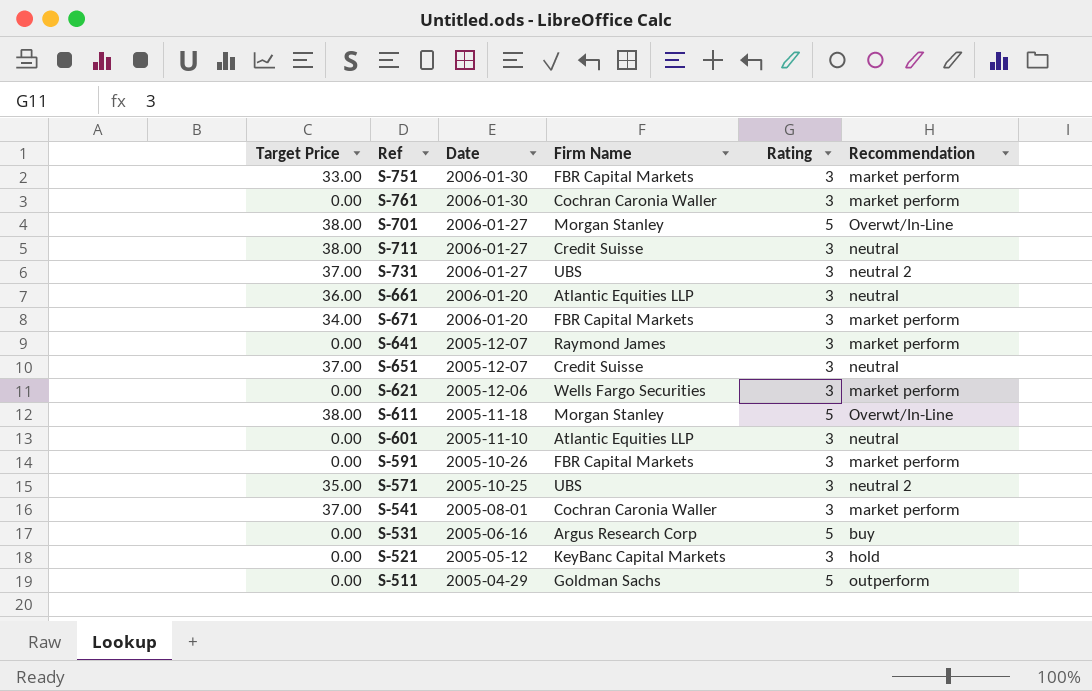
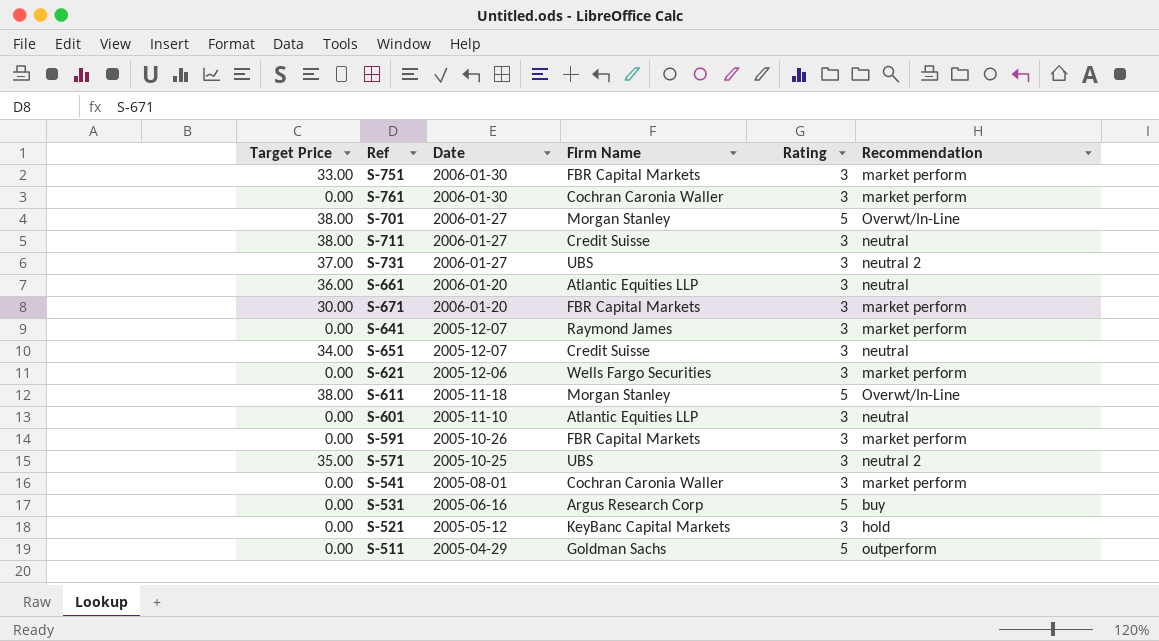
S-671 | Target Price: 34.00 -> 30.00
S-651 | Target Price: 37.00 -> 34.00
S-541 | Target Price: 37.00 -> 0.00

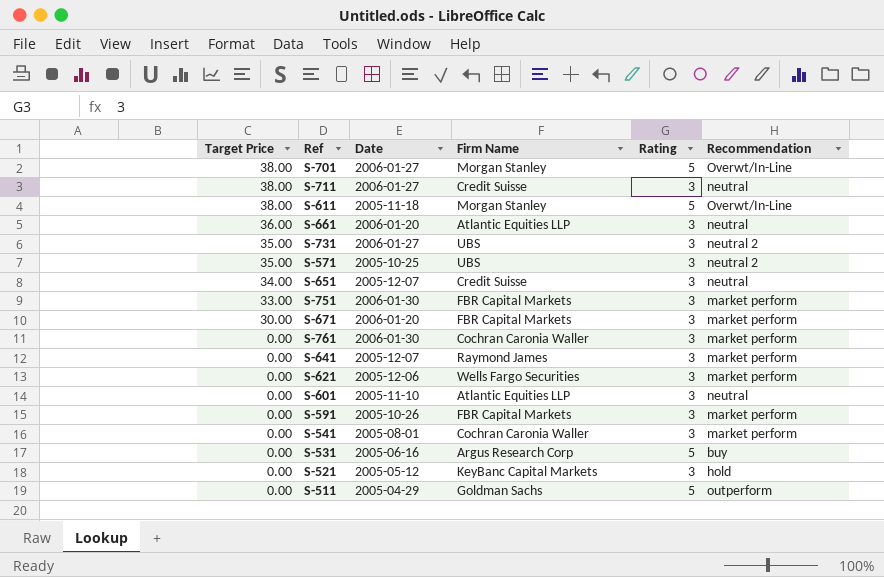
row order: Date descending -> Target Price descending
S-731 | Target Price: 37.00 -> 35.00

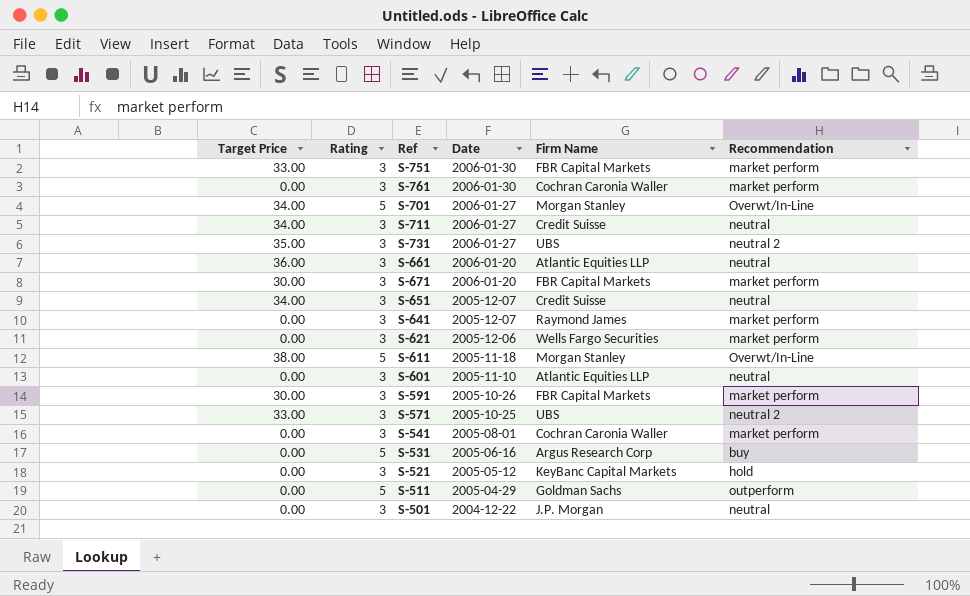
row order: Target Price descending -> Date descending
column Rating | position: 5 -> 2
S-701 | Target Price: 38.00 -> 34.00
S-711 | Target Price: 38.00 -> 34.00
S-591 | Target Price: 0.00 -> 30.00
S-571 | Target Price: 35.00 -> 33.00
row S-501: none -> 0.00 | 3 | 2004-12-22 | J.P. Morgan | neutral

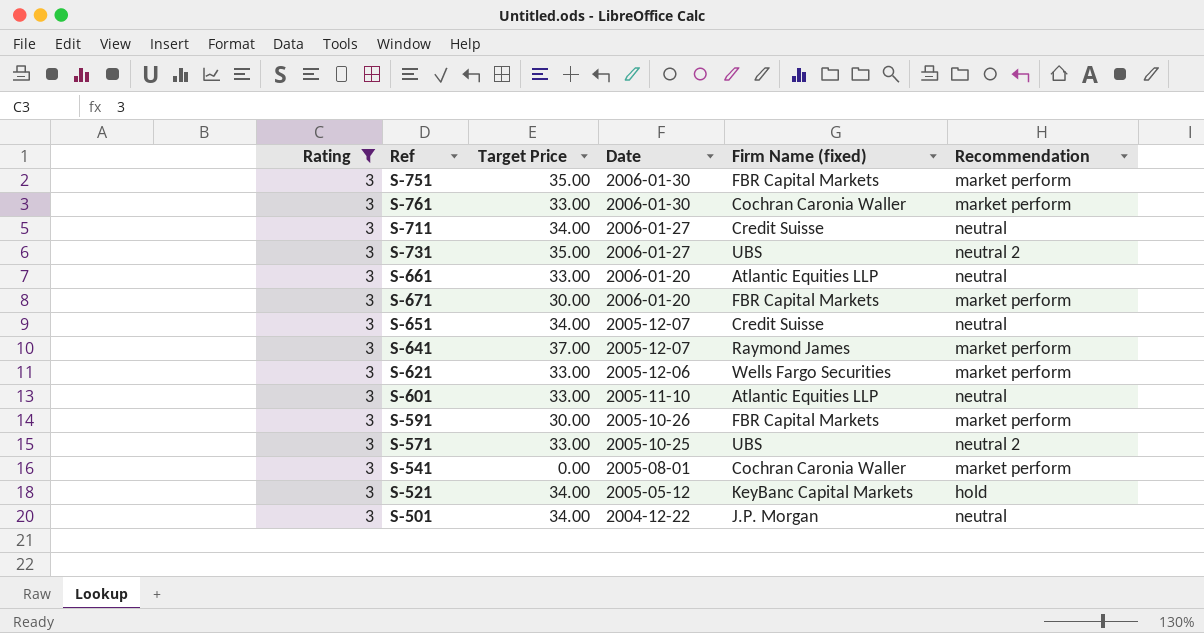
filter: none -> Rating = 3
column Target Price | position: 1 -> 3
column name: Firm Name -> Firm Name (fixed)
S-751 | Target Price: 33.00 -> 35.00
S-761 | Target Price: 0.00 -> 33.00
S-661 | Target Price: 36.00 -> 33.00
S-641 | Target Price: 0.00 -> 37.00
S-621 | Target Price: 0.00 -> 33.00
S-601 | Target Price: 0.00 -> 33.00
S-521 | Target Price: 0.00 -> 34.00
S-501 | Target Price: 0.00 -> 34.00

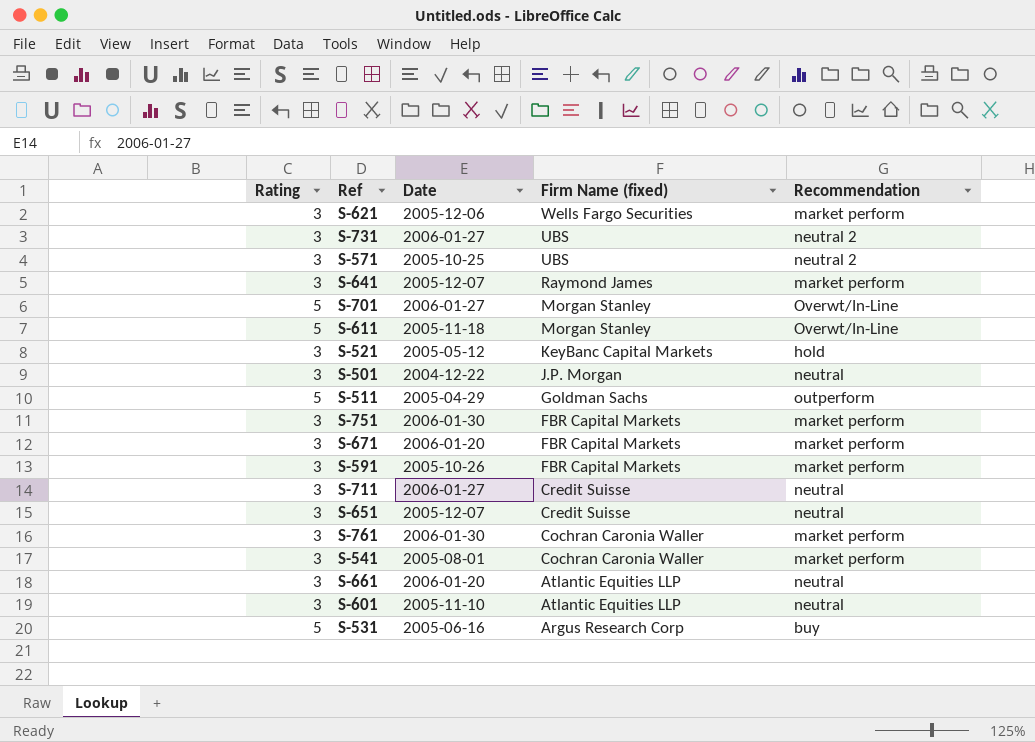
filter: Rating = 3 -> none
row order: Date descending -> Firm Name (fixed) descending
column Target Price | position: 3 -> none

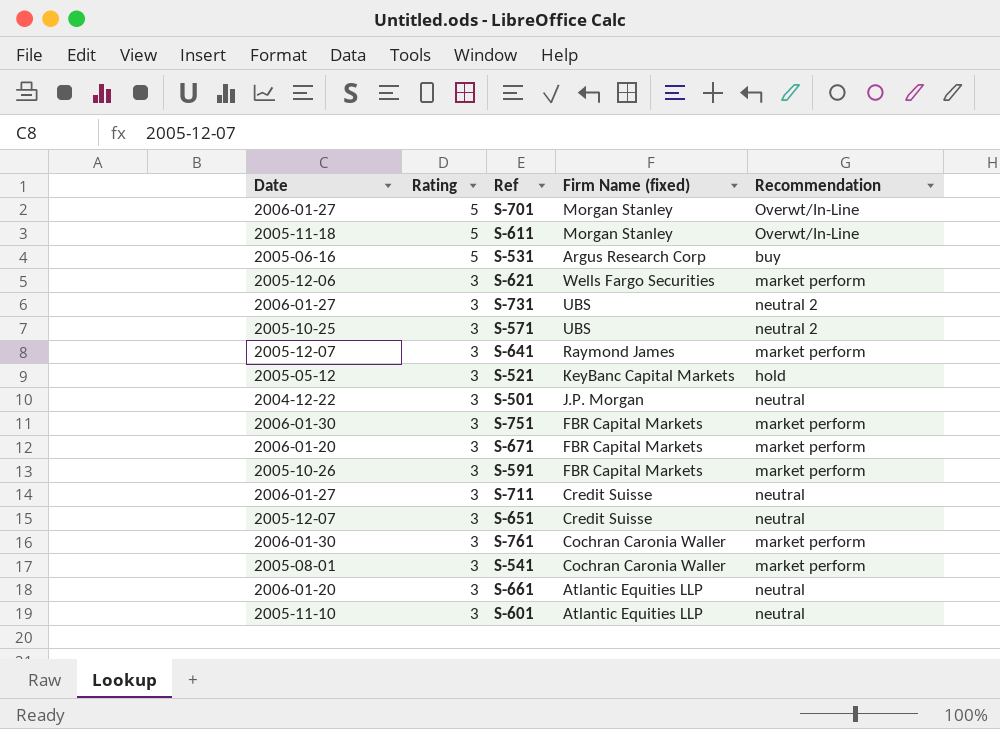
row order: Firm Name (fixed) descending -> Rating descending
column Date | position: 3 -> 1
row S-511: 5 | 2005-04-29 | Goldman Sachs | outperform -> none

